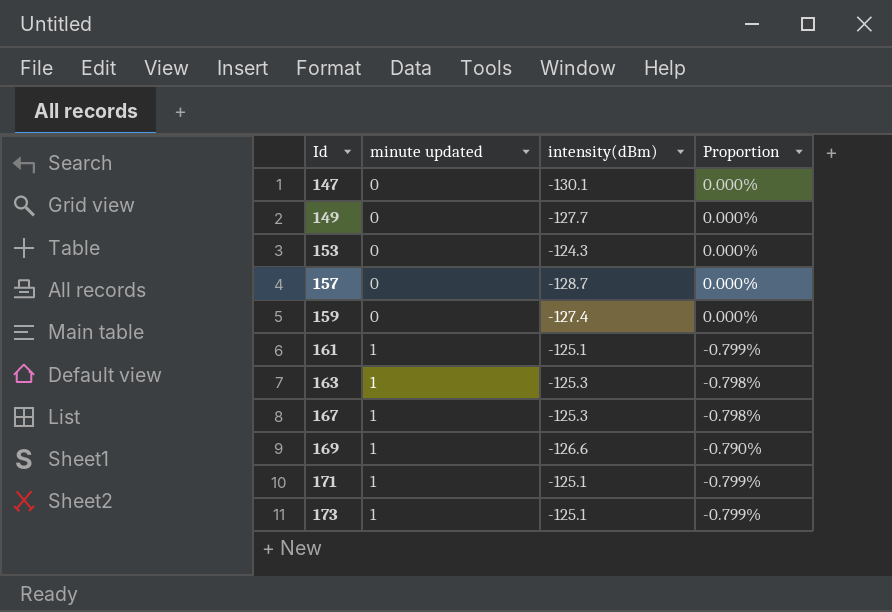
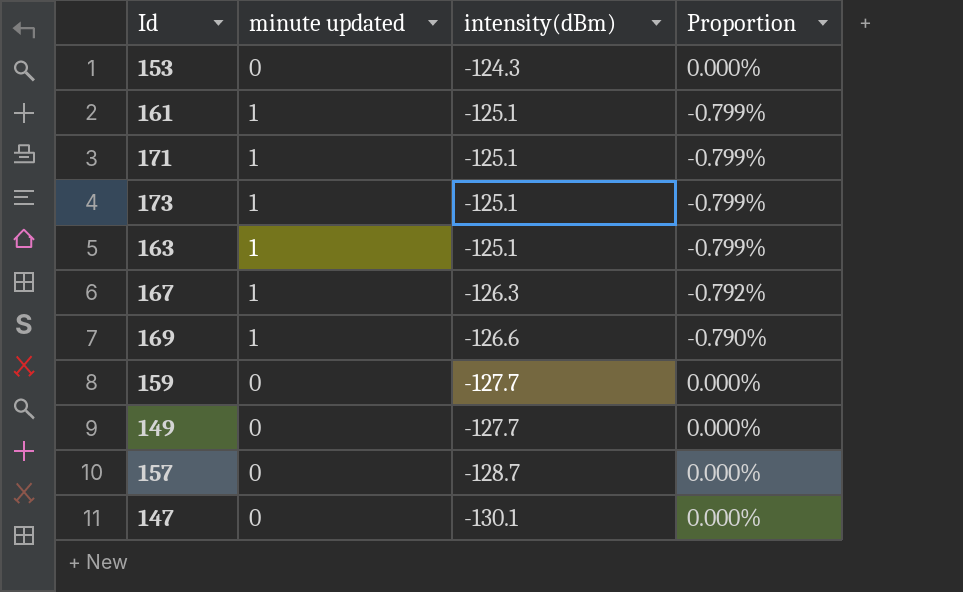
row order: Id ascending -> intensity(dBm) descending
163 | intensity(dBm): -125.3 -> -125.1
163 | Proportion: -0.798% -> -0.799%
167 | intensity(dBm): -125.3 -> -126.3
167 | Proportion: -0.798% -> -0.792%
159 | intensity(dBm): -127.4 -> -127.7

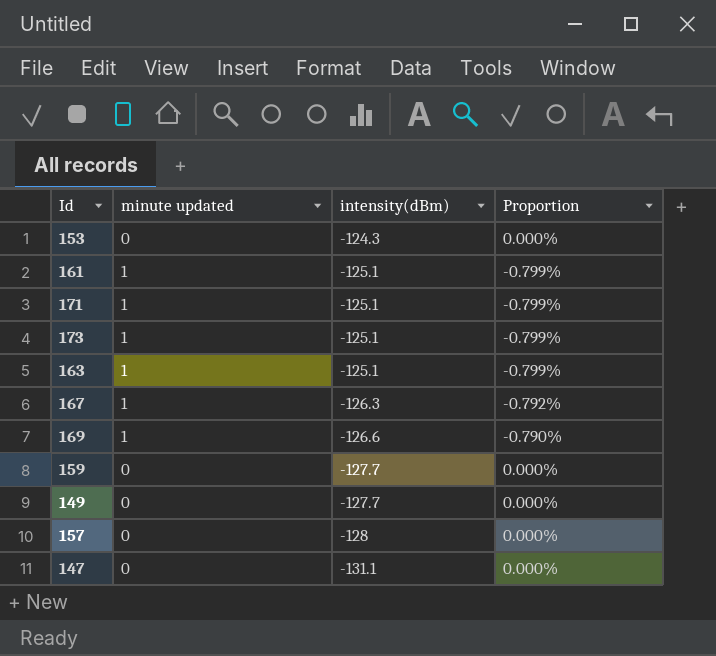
157 | intensity(dBm): -128.7 -> -128
147 | intensity(dBm): -130.1 -> -131.1

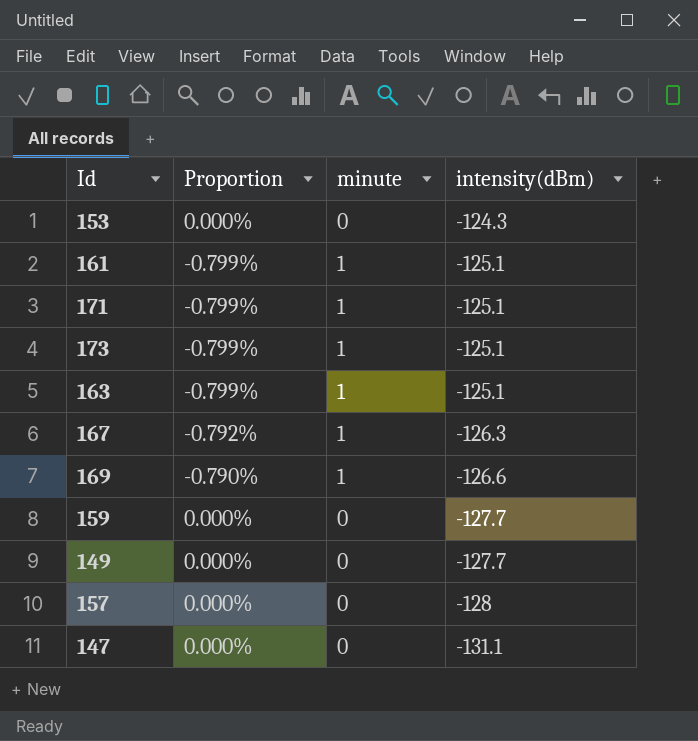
column Proportion | position: 4 -> 2
column name: minute updated -> minute

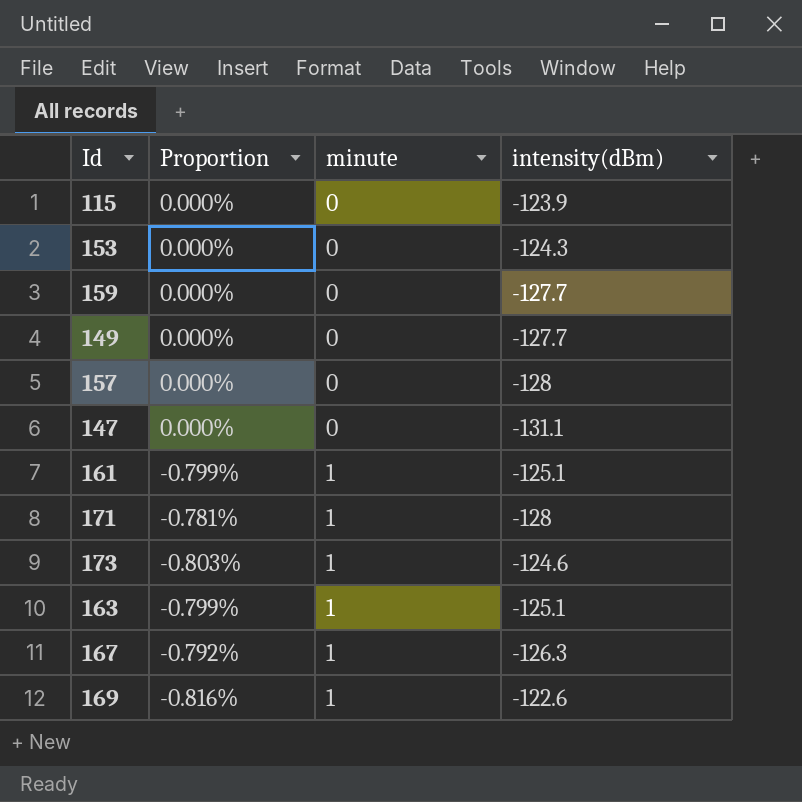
row order: intensity(dBm) descending -> minute ascending
row 115: none -> 0.000% | 0 | -123.9
171 | Proportion: -0.799% -> -0.781%
171 | intensity(dBm): -125.1 -> -128
173 | Proportion: -0.799% -> -0.803%
173 | intensity(dBm): -125.1 -> -124.6
169 | Proportion: -0.790% -> -0.816%
169 | intensity(dBm): -126.6 -> -122.6

